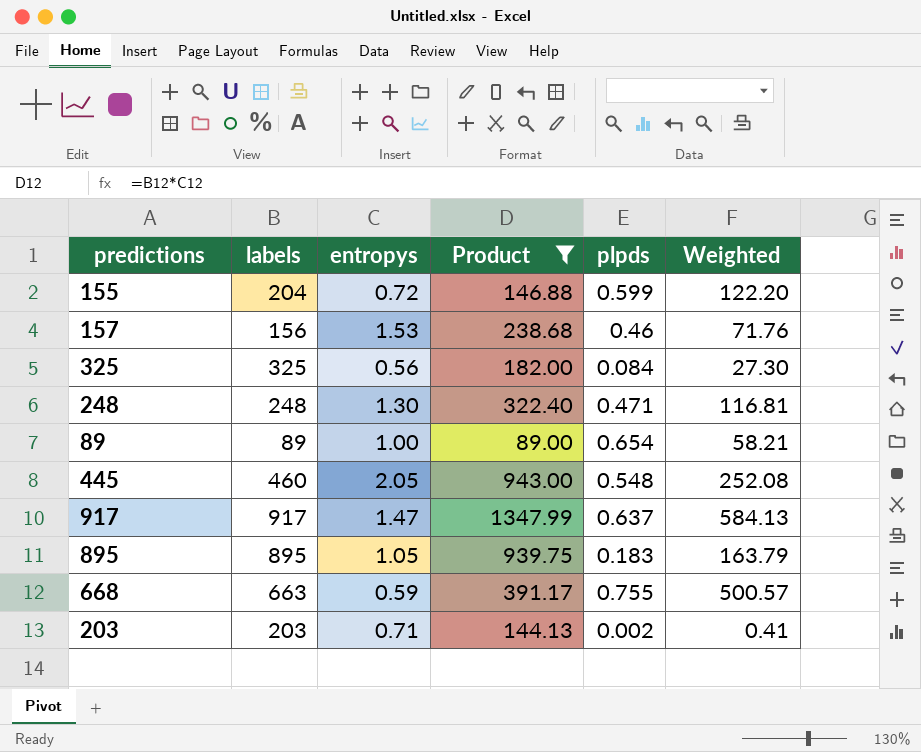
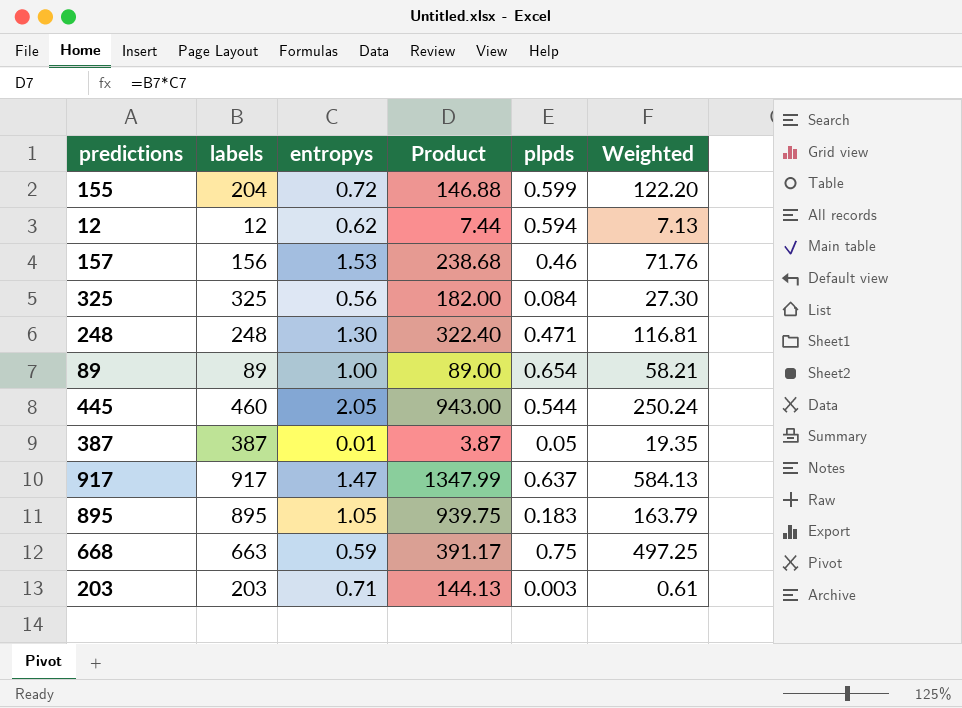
filter: Product >= 89.00 -> none
445 | plpds: 0.548 -> 0.544
445 | Weighted: 252.08 -> 250.24
668 | plpds: 0.755 -> 0.75
668 | Weighted: 500.57 -> 497.25
203 | plpds: 0.002 -> 0.003
203 | Weighted: 0.41 -> 0.61

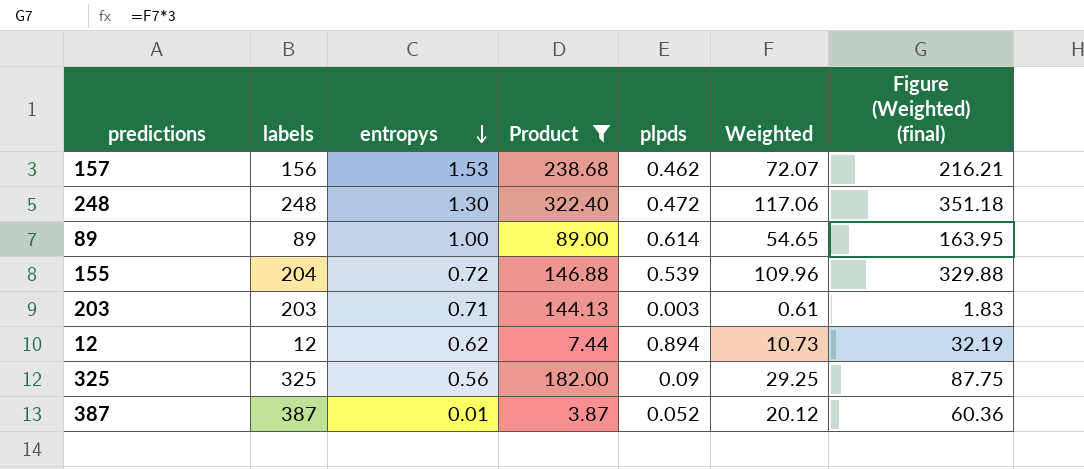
filter: none -> Product <= 322.40
row order: none -> entropys descending
column Figure (Weighted) (final) | formula: none -> [Weighted] * 3
157 | plpds: 0.46 -> 0.462
157 | Weighted: 71.76 -> 72.07
248 | plpds: 0.471 -> 0.472
248 | Weighted: 116.81 -> 117.06
89 | plpds: 0.654 -> 0.614
89 | Weighted: 58.21 -> 54.65
155 | plpds: 0.599 -> 0.539
155 | Weighted: 122.20 -> 109.96
12 | plpds: 0.594 -> 0.894
12 | Weighted: 7.13 -> 10.73
325 | plpds: 0.084 -> 0.09
325 | Weighted: 27.30 -> 29.25
387 | plpds: 0.05 -> 0.052
387 | Weighted: 19.35 -> 20.12

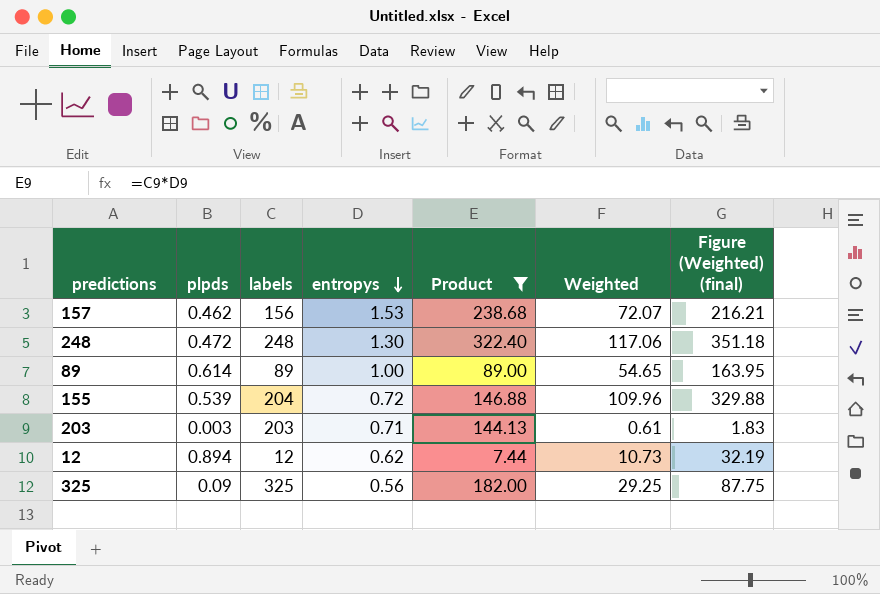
column plpds | position: 5 -> 2
row 387: 387 | 0.01 | 3.87 | 0.052 | 20.12 | 60.36 -> none

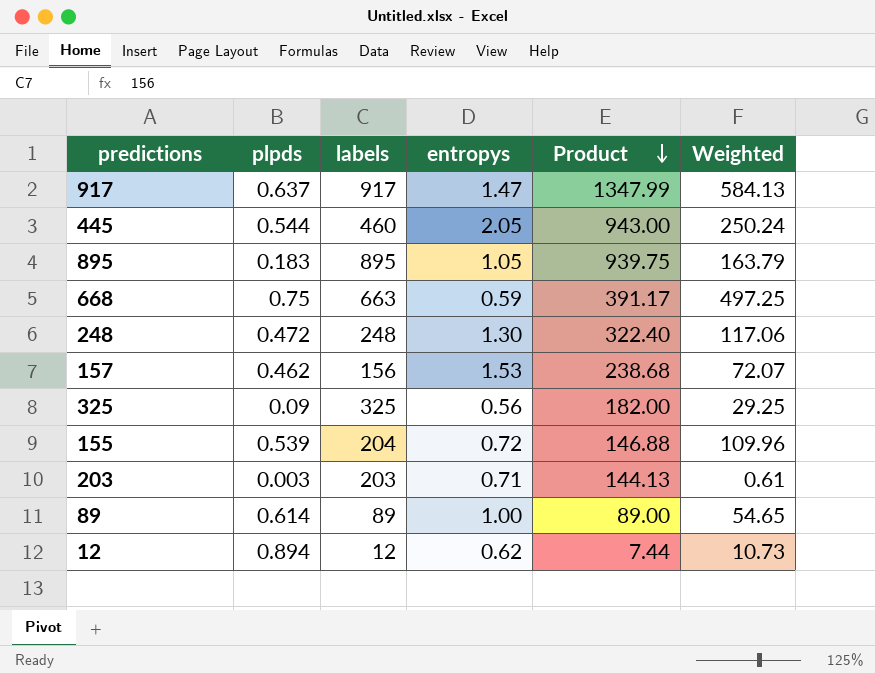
filter: Product <= 322.40 -> none
row order: entropys descending -> Product descending
column Figure (Weighted) (final) | formula: [Weighted] * 3 -> none

